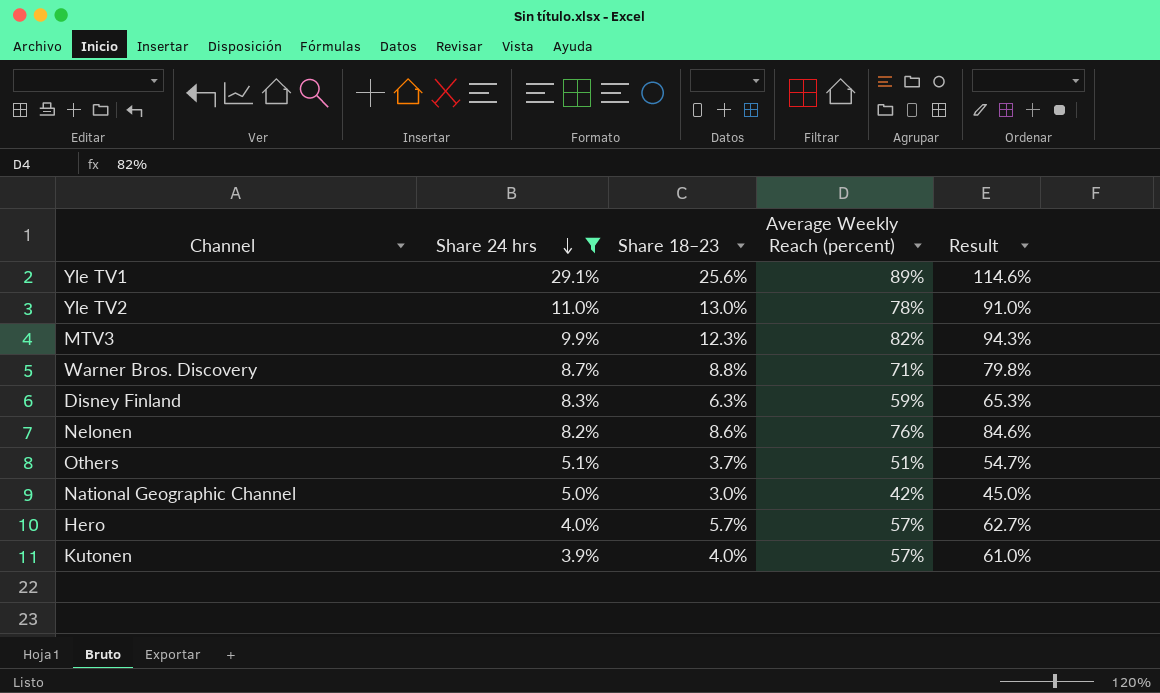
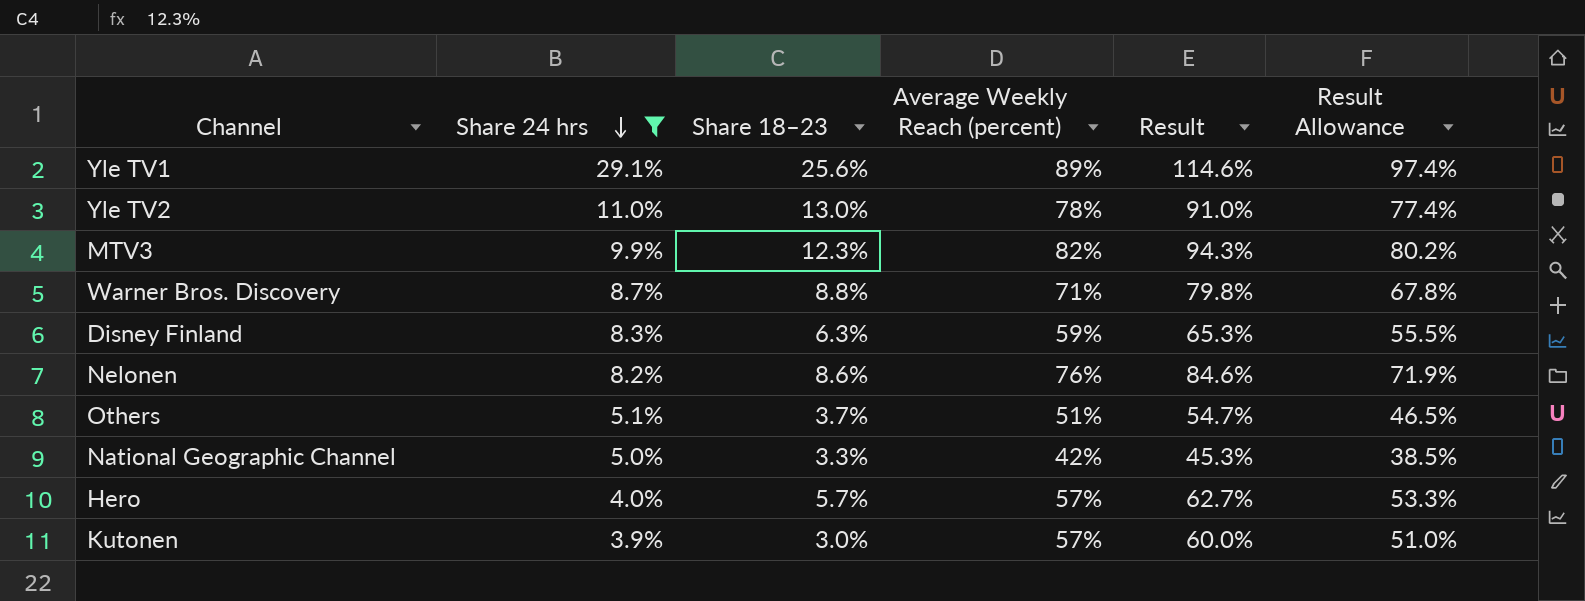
column Result Allowance | formula: none -> [Result] * 0.85
National Geographic Channel | Share 18–23: 3.0% -> 3.3%
National Geographic Channel | Result: 45.0% -> 45.3%
Kutonen | Share 18–23: 4.0% -> 3.0%
Kutonen | Result: 61.0% -> 60.0%

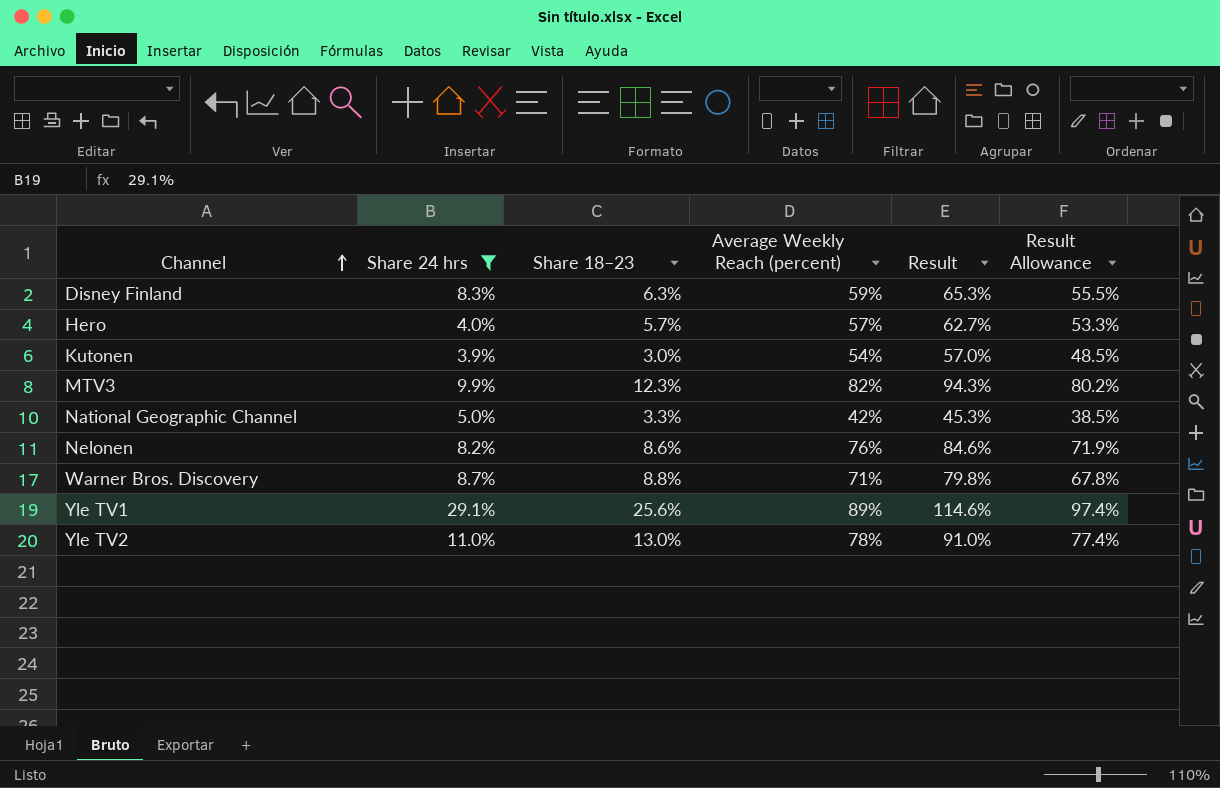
row order: Share 24 hrs descending -> Channel ascending
row Others: 5.1% | 3.7% | 51% | 54.7% | 46.5% -> none
Kutonen | Average Weekly Reach (percent): 57% -> 54%
Kutonen | Result: 60.0% -> 57.0%
Kutonen | Result Allowance: 51.0% -> 48.5%

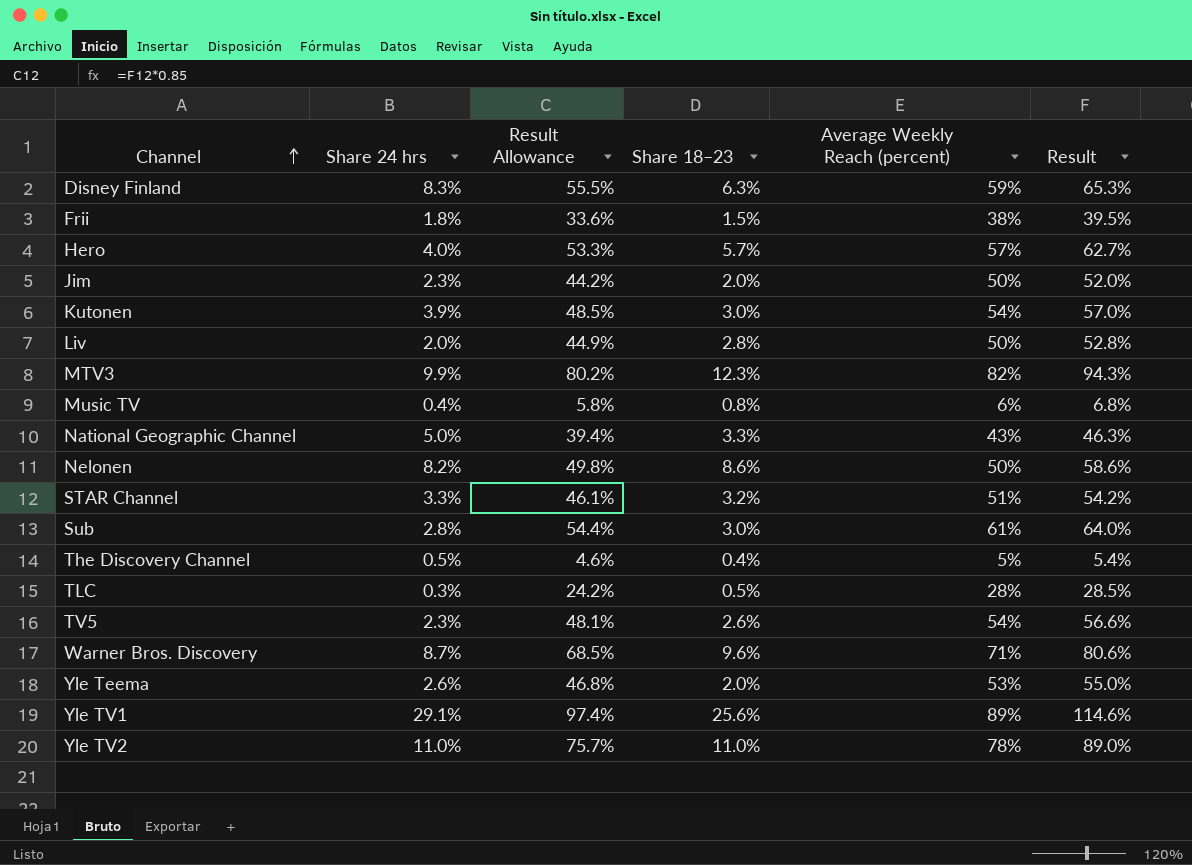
filter: Share 24 hrs >= 3.9% -> none
column Result Allowance | position: 6 -> 3
National Geographic Channel | Result Allowance: 38.5% -> 39.4%
National Geographic Channel | Average Weekly Reach (percent): 42% -> 43%
National Geographic Channel | Result: 45.3% -> 46.3%
Nelonen | Result Allowance: 71.9% -> 49.8%
Nelonen | Average Weekly Reach (percent): 76% -> 50%
Nelonen | Result: 84.6% -> 58.6%
Warner Bros. Discovery | Result Allowance: 67.8% -> 68.5%
Warner Bros. Discovery | Share 18–23: 8.8% -> 9.6%
Warner Bros. Discovery | Result: 79.8% -> 80.6%
Yle TV2 | Result Allowance: 77.4% -> 75.7%
Yle TV2 | Share 18–23: 13.0% -> 11.0%
Yle TV2 | Result: 91.0% -> 89.0%

